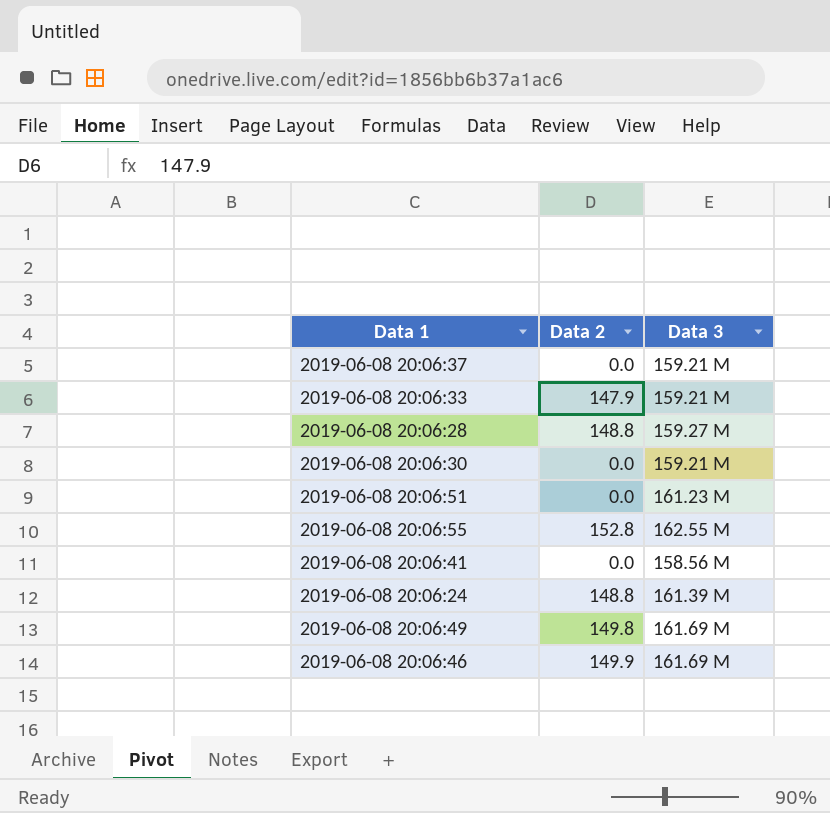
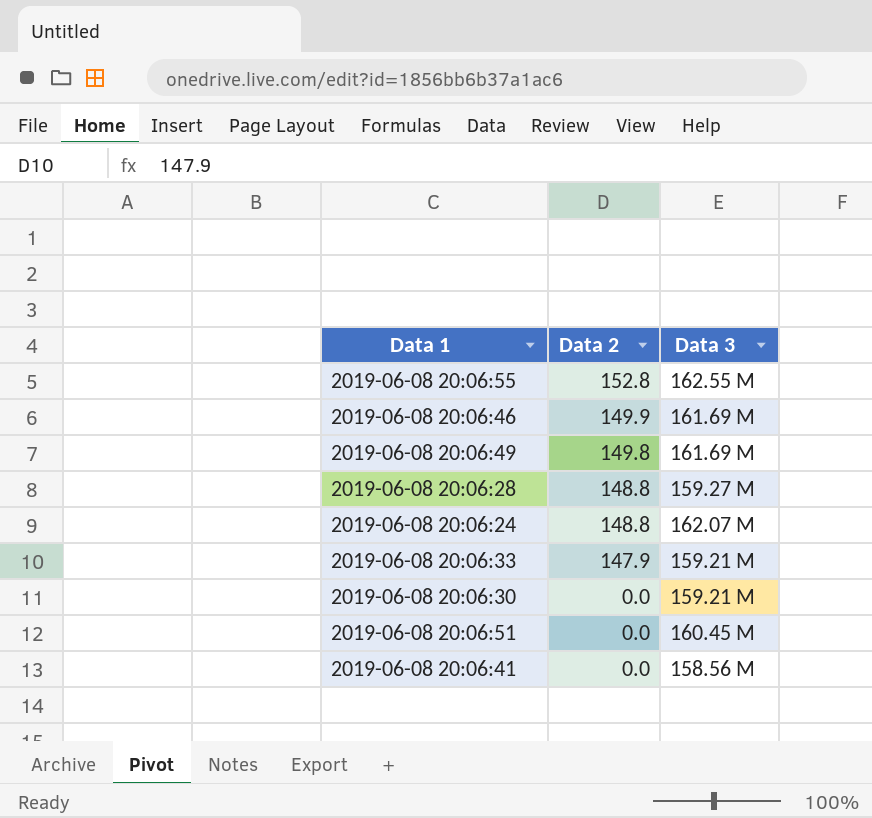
row order: none -> Data 2 descending
row 2019-06-08 20:06:37: 0.0 | 159.21 M -> none
2019-06-08 20:06:24 | Data 3: 161.39 M -> 162.07 M
2019-06-08 20:06:51 | Data 3: 161.23 M -> 160.45 M

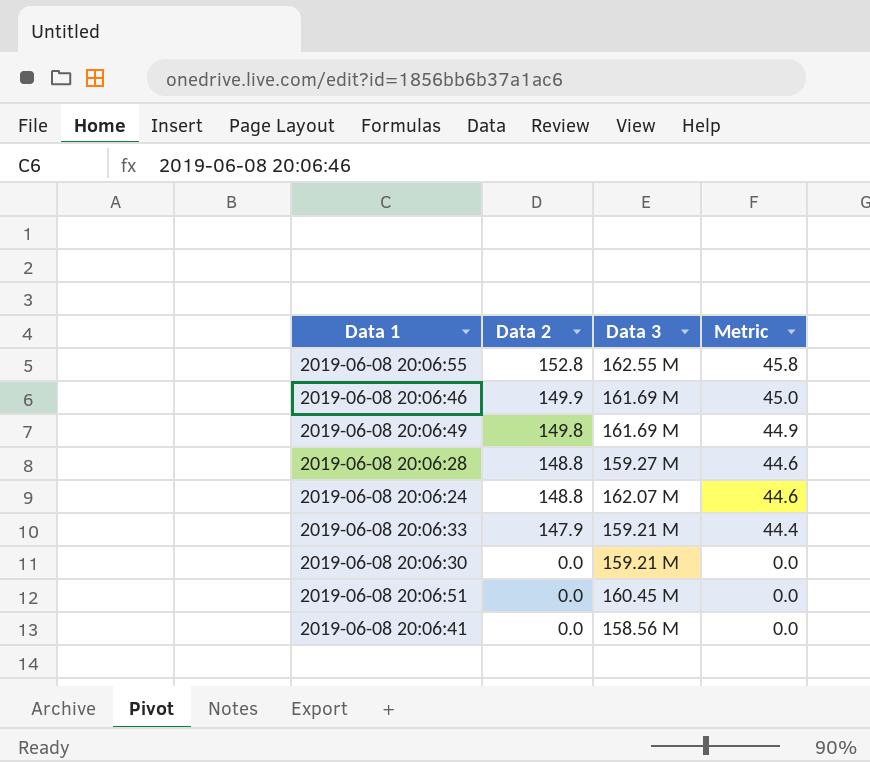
column Metric | formula: none -> [Data 2] * 0.3

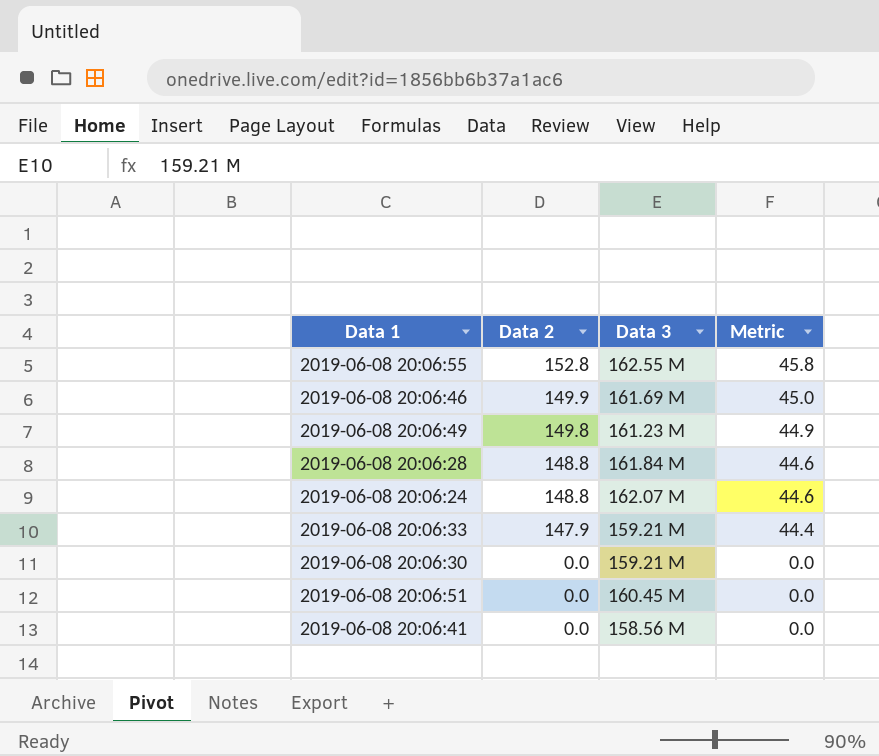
2019-06-08 20:06:49 | Data 3: 161.69 M -> 161.23 M
2019-06-08 20:06:28 | Data 3: 159.27 M -> 161.84 M

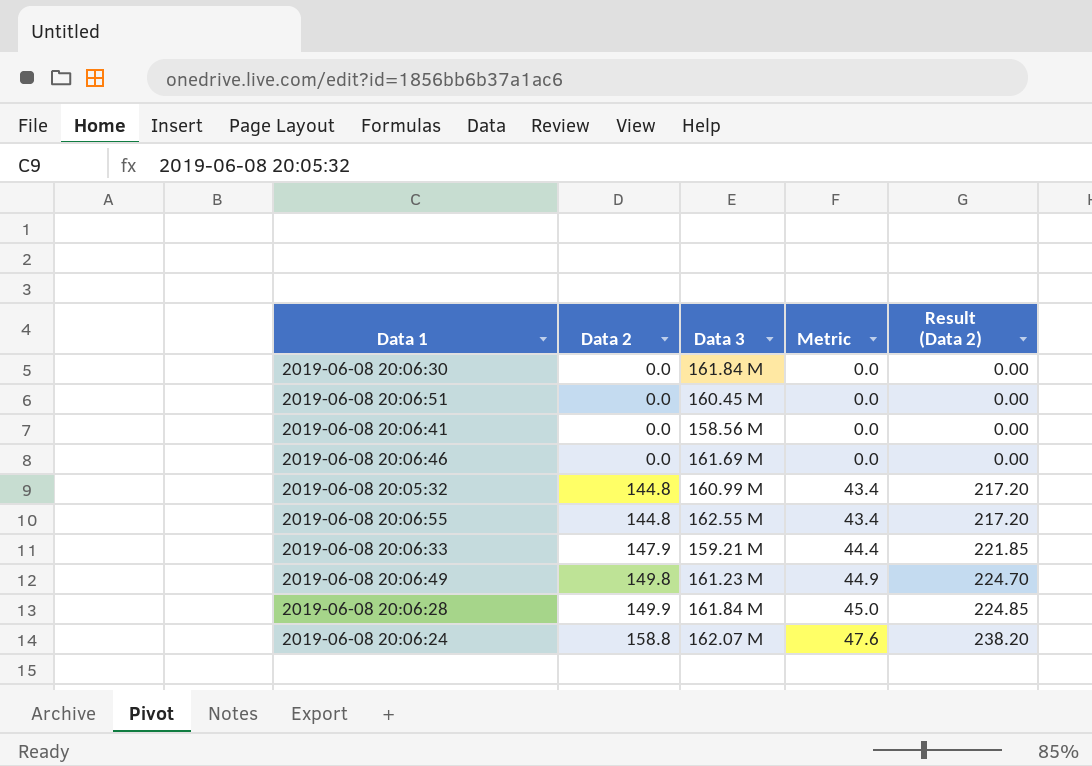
row order: Data 2 descending -> Data 2 ascending
column Result (Data 2) | formula: none -> [Data 2] * 1.5
2019-06-08 20:06:30 | Data 3: 159.21 M -> 161.84 M
2019-06-08 20:06:46 | Data 2: 149.9 -> 0.0
2019-06-08 20:06:46 | Metric: 45.0 -> 0.0
row 2019-06-08 20:05:32: none -> 144.8 | 160.99 M | 43.4 | 217.20
2019-06-08 20:06:55 | Data 2: 152.8 -> 144.8
2019-06-08 20:06:55 | Metric: 45.8 -> 43.4
2019-06-08 20:06:28 | Data 2: 148.8 -> 149.9
2019-06-08 20:06:28 | Metric: 44.6 -> 45.0
2019-06-08 20:06:24 | Data 2: 148.8 -> 158.8
2019-06-08 20:06:24 | Metric: 44.6 -> 47.6

